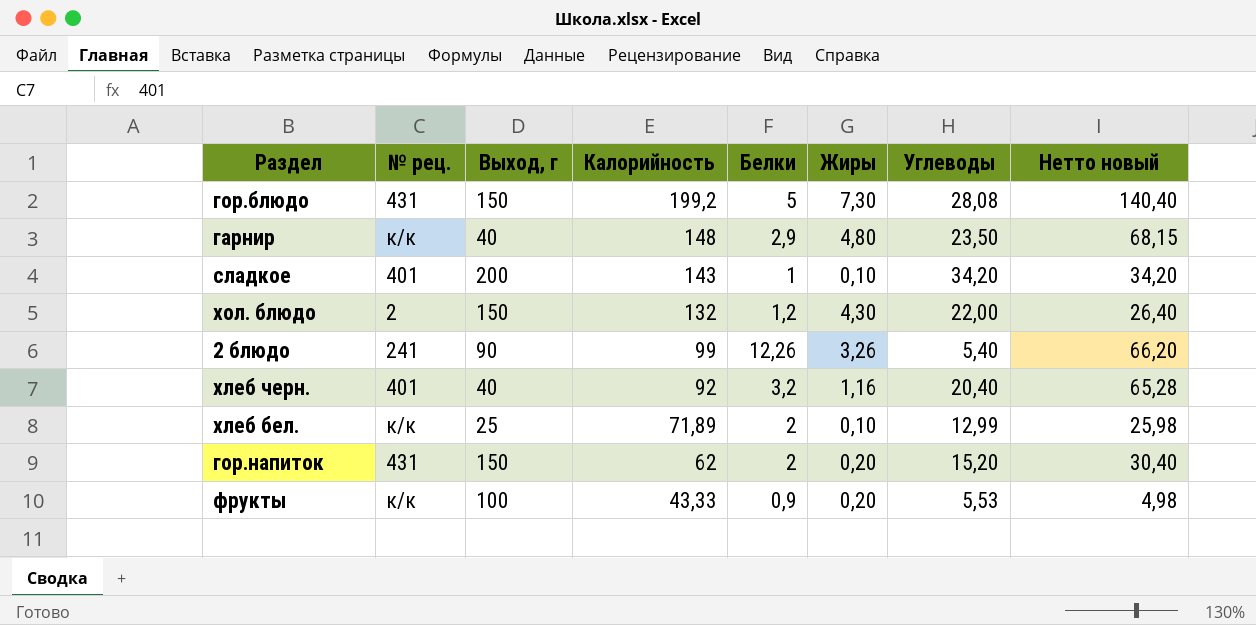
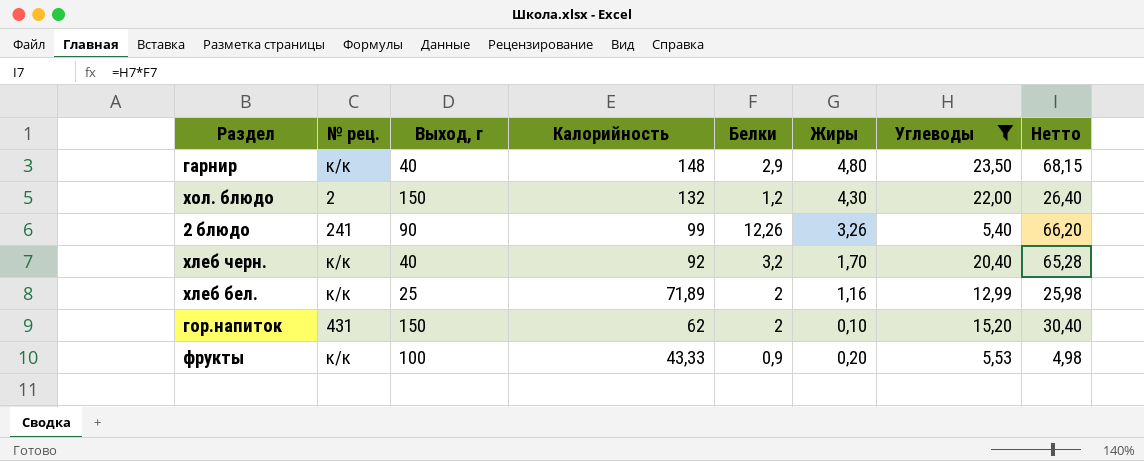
filter: none -> Углеводы <= 23,50
column name: Нетто новый -> Нетто
хлеб черн. | № рец.: 401 -> к/к
хлеб черн. | Жиры: 1,16 -> 1,70
хлеб бел. | Жиры: 0,10 -> 1,16
гор.напиток | Жиры: 0,20 -> 0,10

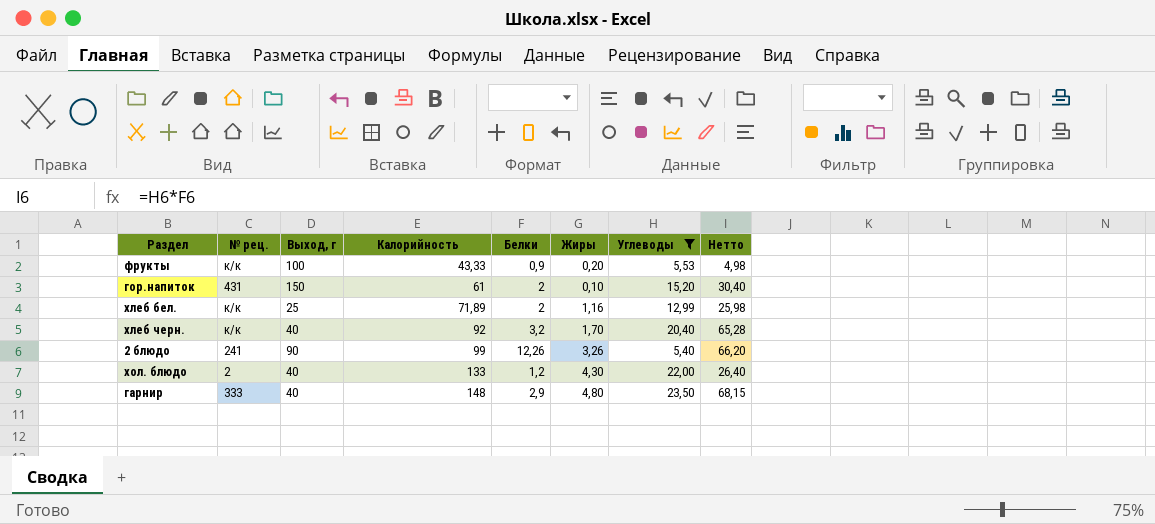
row order: Калорийность descending -> Калорийность ascending
гор.напиток | Калорийность: 62 -> 61
хол. блюдо | Выход, г: 150 -> 40
хол. блюдо | Калорийность: 132 -> 133
гарнир | № рец.: к/к -> 333

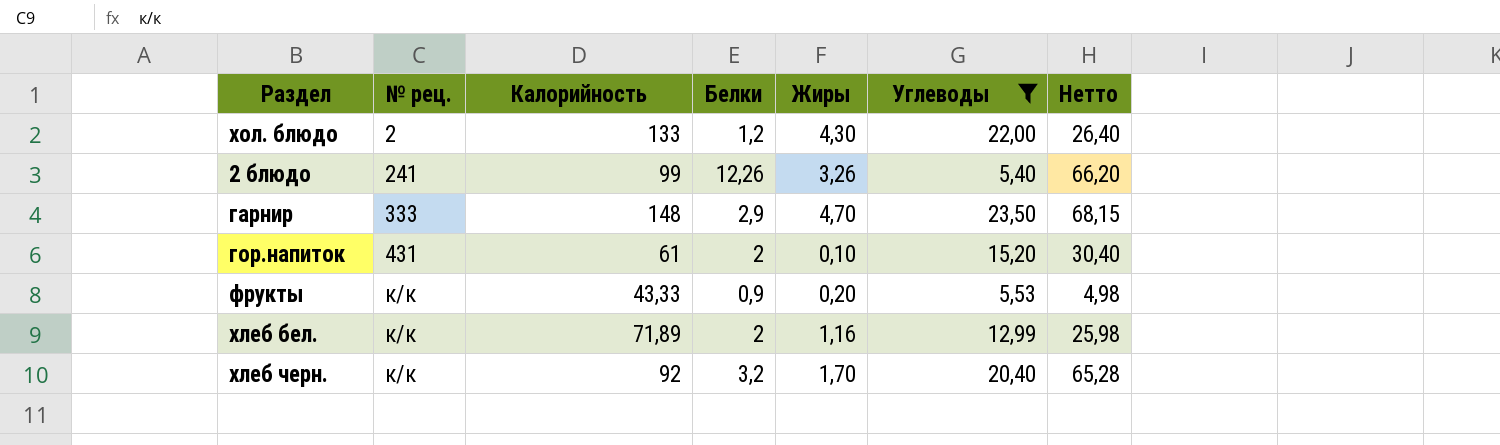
row order: Калорийность ascending -> № рец. ascending
column Выход, г | position: 3 -> none
гарнир | Жиры: 4,80 -> 4,70

